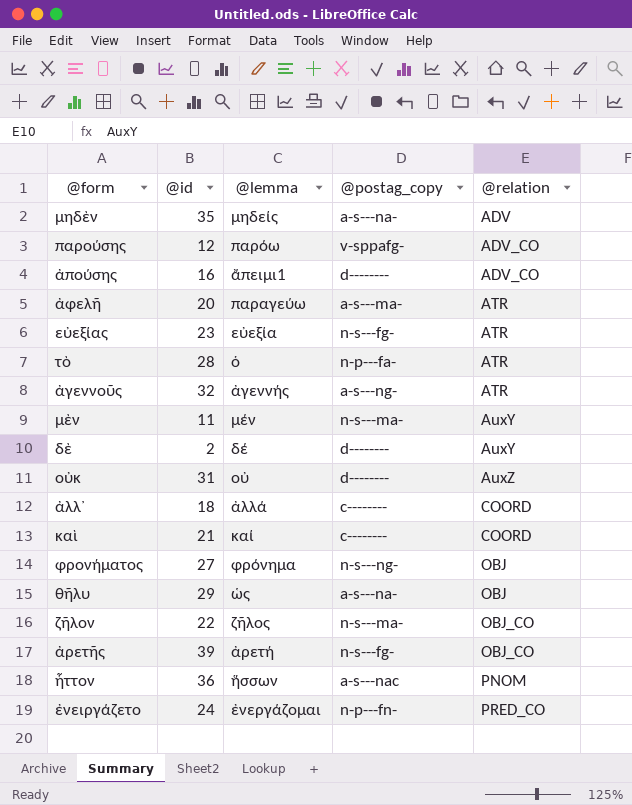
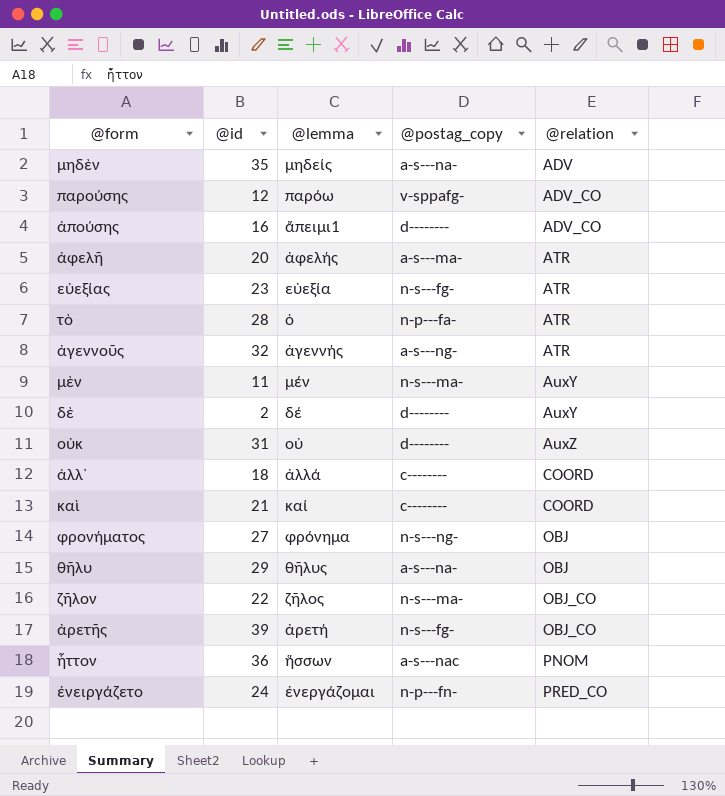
ἀφελῆ | @lemma: παραγεύω -> ἀφελής
θῆλυ | @lemma: ὡς -> θῆλυς

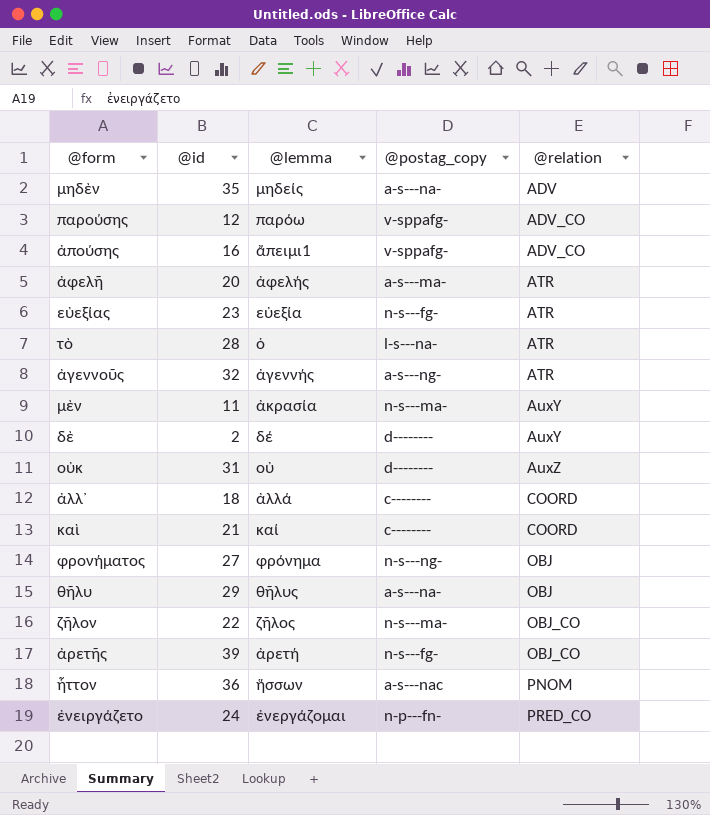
ἀπούσης | @postag_copy: d-------- -> v-sppafg-
τὸ | @postag_copy: n-p---fa- -> l-s---na-
μὲν | @lemma: μέν -> ἀκρασία

